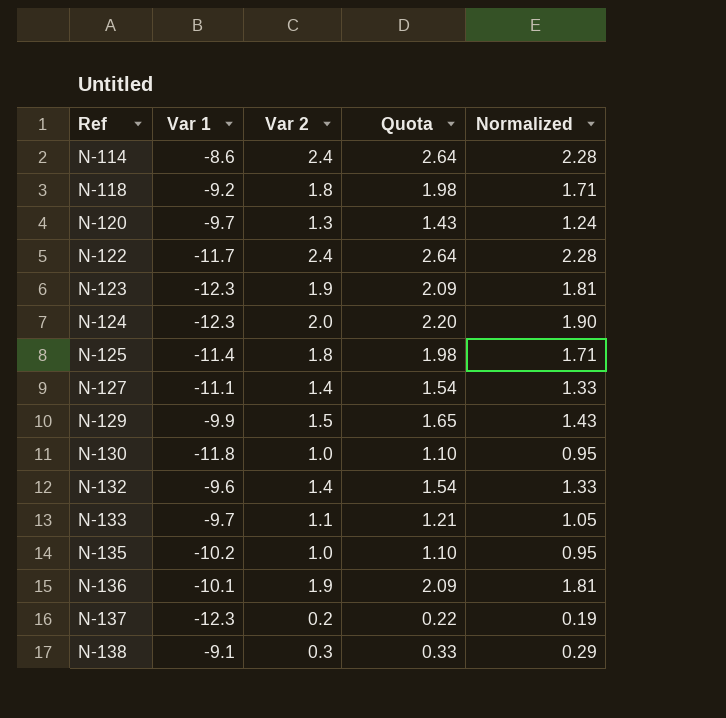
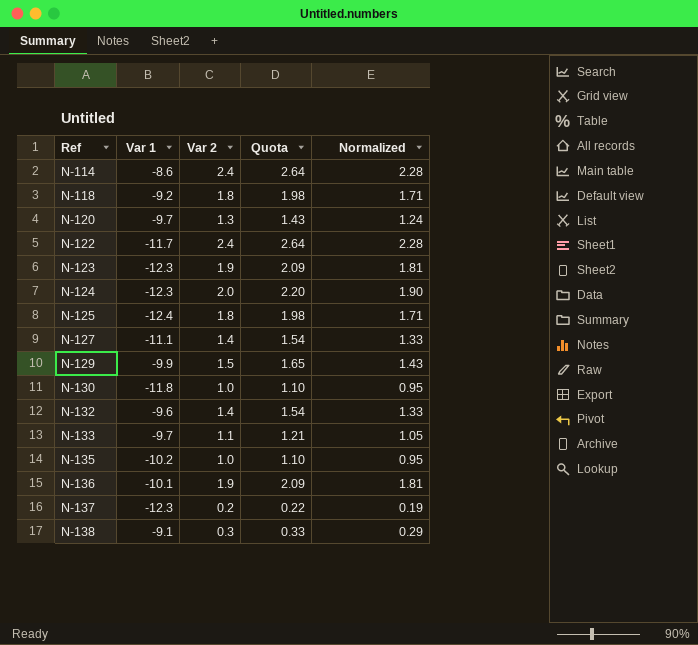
N-125 | Var 1: -11.4 -> -12.4

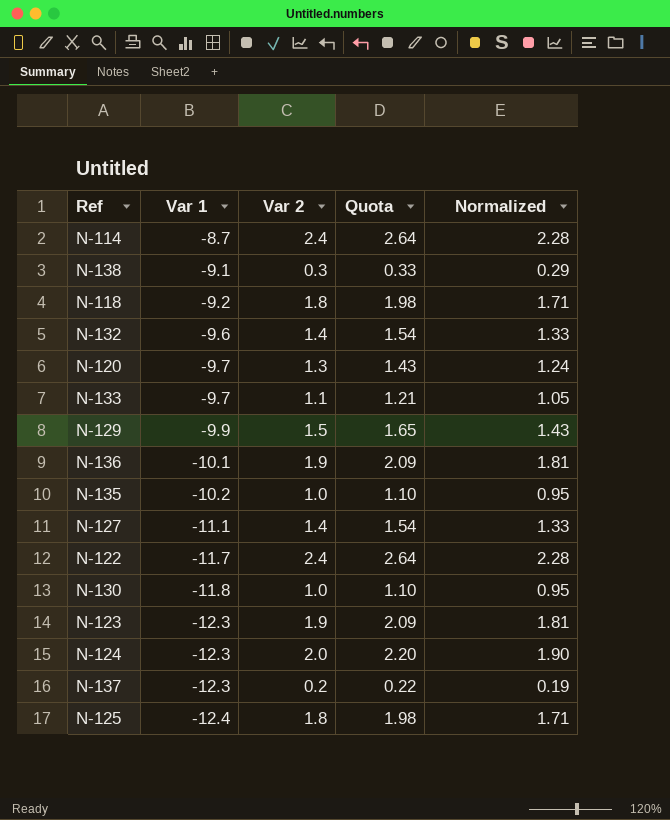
row order: Ref ascending -> Var 1 descending
N-114 | Var 1: -8.6 -> -8.7

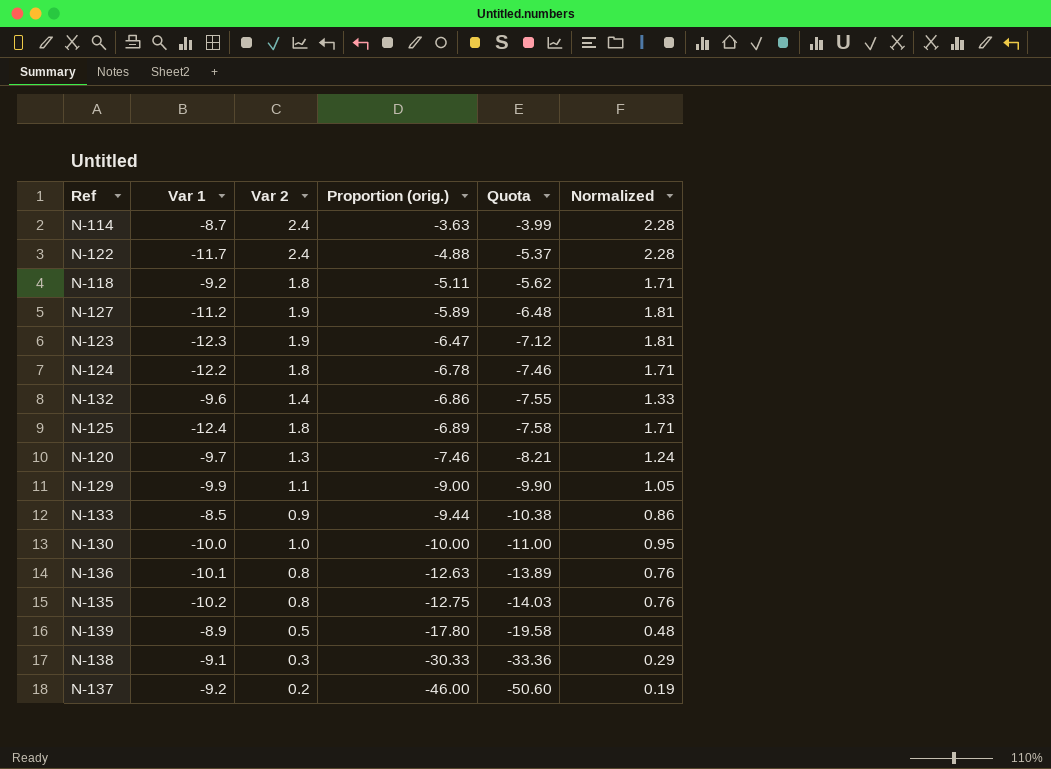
row order: Var 1 descending -> Proportion (orig.) descending
column Proportion (orig.) | formula: none -> [Var 1] / [Var 2]
column Quota | formula: [Var 2] * 1.1 -> [Proportion (orig.)] * 1.1
N-127 | Var 1: -11.1 -> -11.2
N-127 | Var 2: 1.4 -> 1.9
N-127 | Normalized: 1.33 -> 1.81
N-124 | Var 1: -12.3 -> -12.2
N-124 | Var 2: 2.0 -> 1.8
N-124 | Normalized: 1.90 -> 1.71
N-129 | Var 2: 1.5 -> 1.1
N-129 | Normalized: 1.43 -> 1.05
N-133 | Var 1: -9.7 -> -8.5
N-133 | Var 2: 1.1 -> 0.9
N-133 | Normalized: 1.05 -> 0.86
N-130 | Var 1: -11.8 -> -10.0
N-136 | Var 2: 1.9 -> 0.8
N-136 | Normalized: 1.81 -> 0.76
N-135 | Var 2: 1.0 -> 0.8
N-135 | Normalized: 0.95 -> 0.76
row N-139: none -> -8.9 | 0.5 | -17.80 | -19.58 | 0.48
N-137 | Var 1: -12.3 -> -9.2

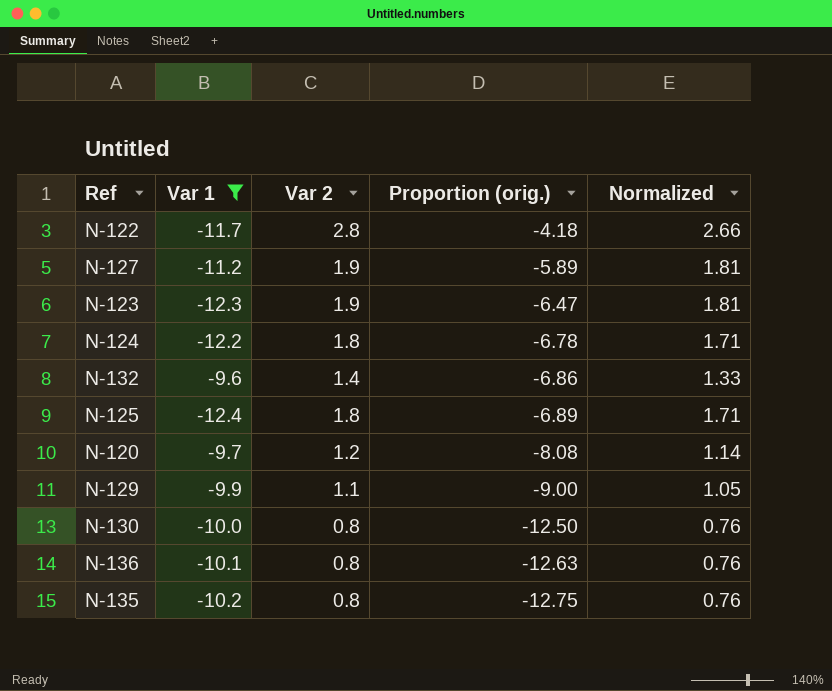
filter: none -> Var 1 <= -9.6
column Quota | formula: [Proportion (orig.)] * 1.1 -> none
N-122 | Var 2: 2.4 -> 2.8
N-122 | Proportion (orig.): -4.88 -> -4.18
N-122 | Normalized: 2.28 -> 2.66
N-120 | Var 2: 1.3 -> 1.2
N-120 | Proportion (orig.): -7.46 -> -8.08
N-120 | Normalized: 1.24 -> 1.14
N-130 | Var 2: 1.0 -> 0.8
N-130 | Proportion (orig.): -10.00 -> -12.50
N-130 | Normalized: 0.95 -> 0.76

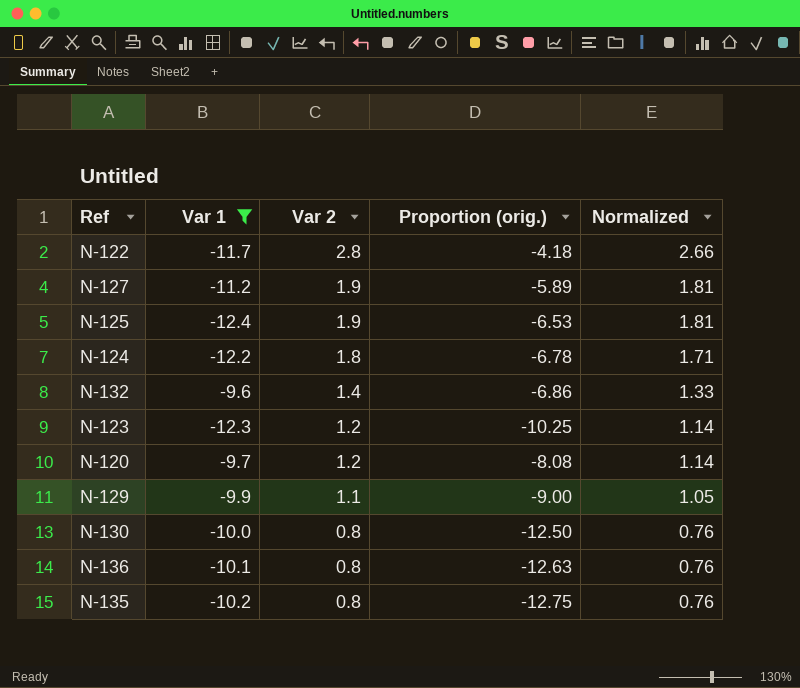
row order: Proportion (orig.) descending -> Var 2 descending
N-125 | Var 2: 1.8 -> 1.9
N-125 | Proportion (orig.): -6.89 -> -6.53
N-125 | Normalized: 1.71 -> 1.81
N-123 | Var 2: 1.9 -> 1.2
N-123 | Proportion (orig.): -6.47 -> -10.25
N-123 | Normalized: 1.81 -> 1.14

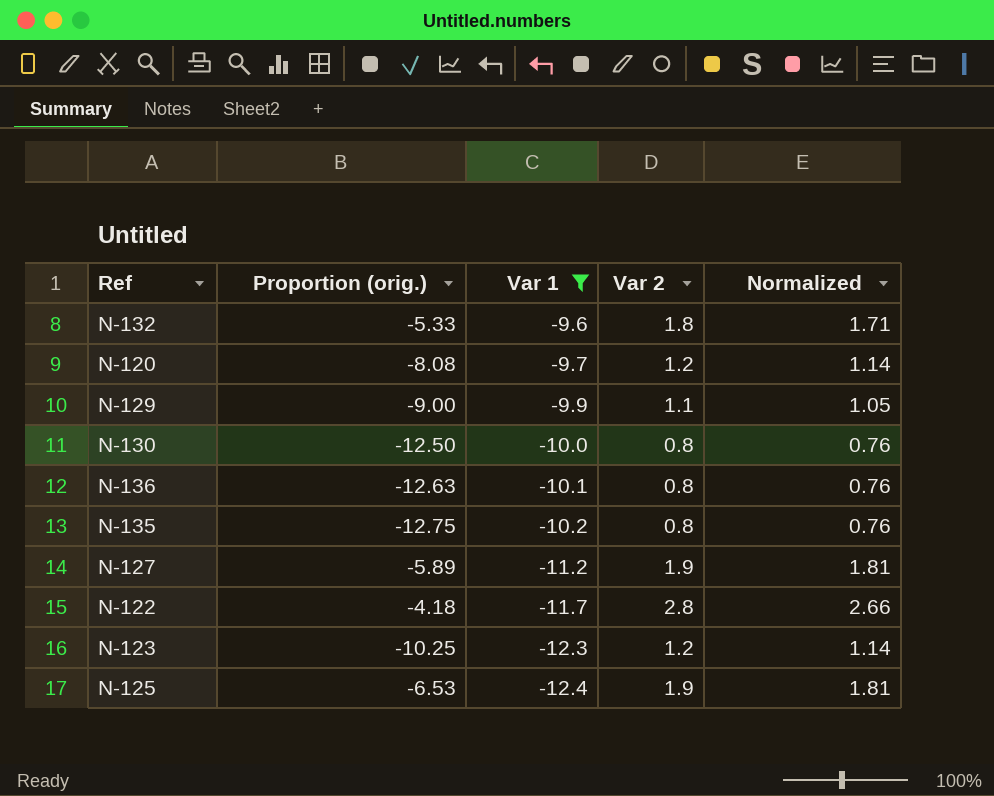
row order: Var 2 descending -> Var 1 descending
column Proportion (orig.) | position: 4 -> 2
row N-124: -12.2 | 1.8 | -6.78 | 1.71 -> none
N-132 | Proportion (orig.): -6.86 -> -5.33
N-132 | Var 2: 1.4 -> 1.8
N-132 | Normalized: 1.33 -> 1.71

